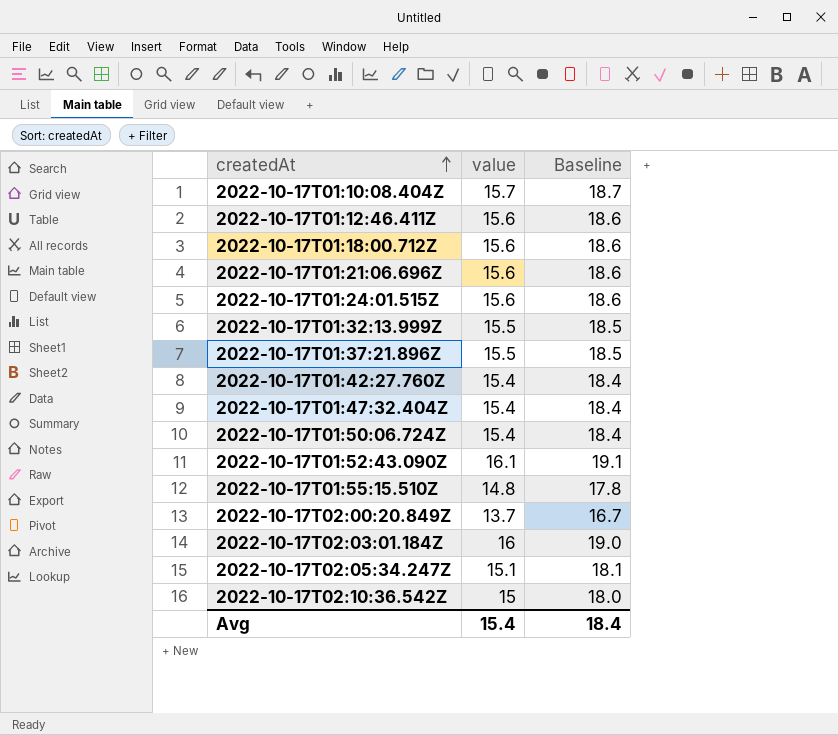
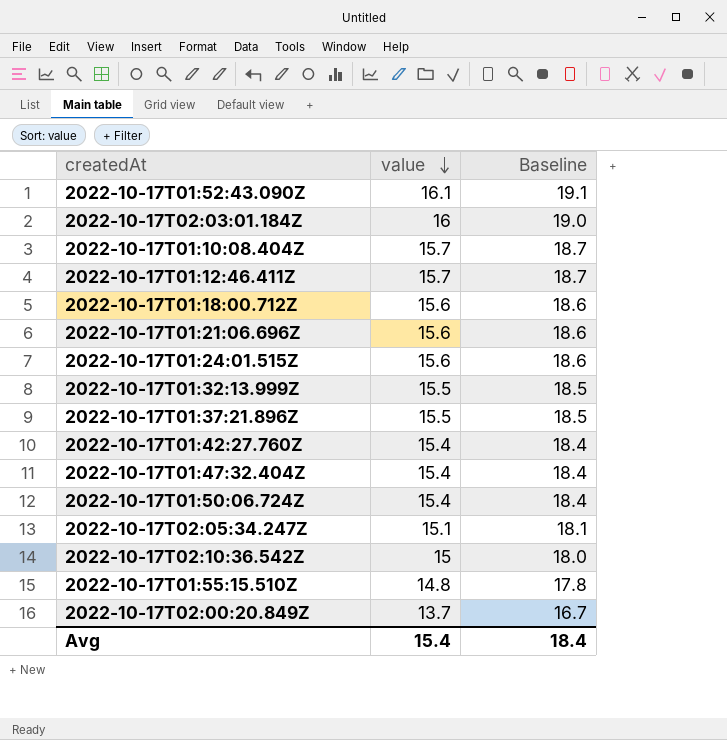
row order: createdAt ascending -> value descending
2022-10-17T01:12:46.411Z | value: 15.6 -> 15.7
2022-10-17T01:12:46.411Z | Baseline: 18.6 -> 18.7

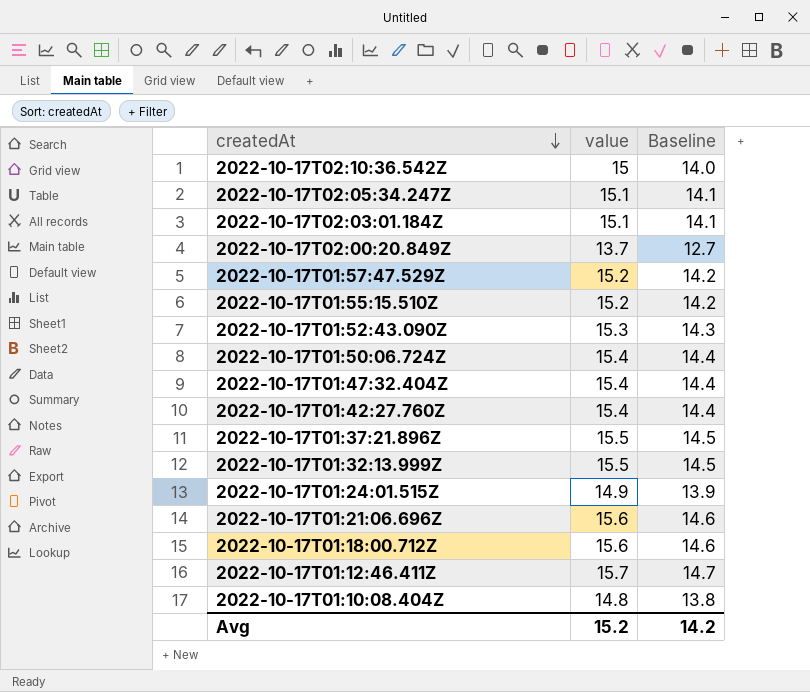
row order: value descending -> createdAt descending
column Baseline | formula: [value] + 3 -> [value] - 1
2022-10-17T02:03:01.184Z | value: 16 -> 15.1
row 2022-10-17T01:57:47.529Z: none -> 15.2 | 14.2
2022-10-17T01:55:15.510Z | value: 14.8 -> 15.2
2022-10-17T01:52:43.090Z | value: 16.1 -> 15.3
2022-10-17T01:24:01.515Z | value: 15.6 -> 14.9
2022-10-17T01:10:08.404Z | value: 15.7 -> 14.8
Avg | value: 15.4 -> 15.2
Avg | Baseline: 18.4 -> 14.2

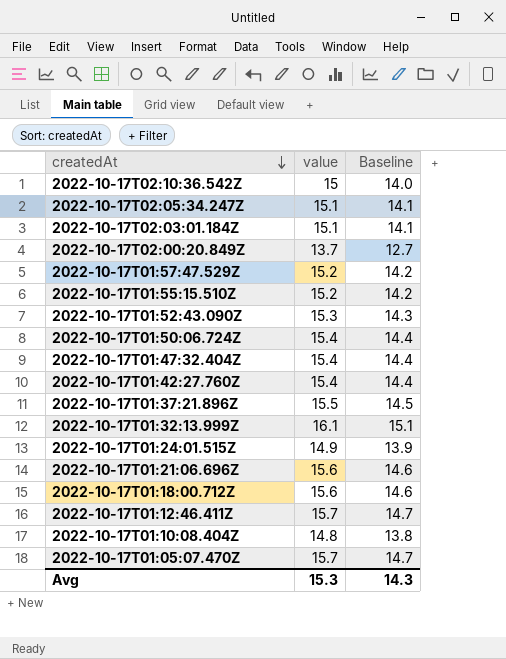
2022-10-17T01:32:13.999Z | value: 15.5 -> 16.1
2022-10-17T01:32:13.999Z | Baseline: 14.5 -> 15.1
row 2022-10-17T01:05:07.470Z: none -> 15.7 | 14.7
Avg | value: 15.2 -> 15.3
Avg | Baseline: 14.2 -> 14.3

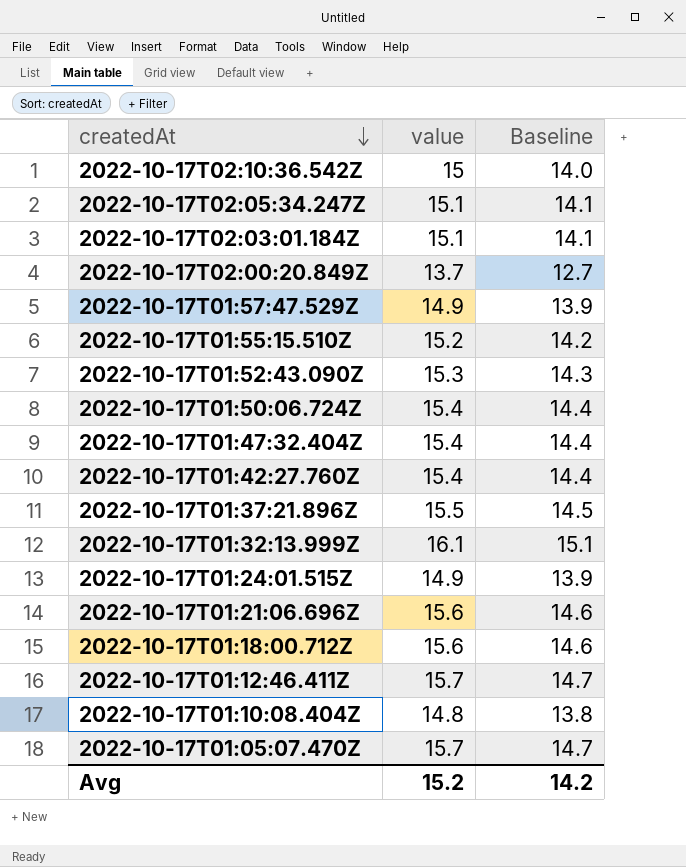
2022-10-17T01:57:47.529Z | value: 15.2 -> 14.9
2022-10-17T01:57:47.529Z | Baseline: 14.2 -> 13.9
Avg | value: 15.3 -> 15.2
Avg | Baseline: 14.3 -> 14.2

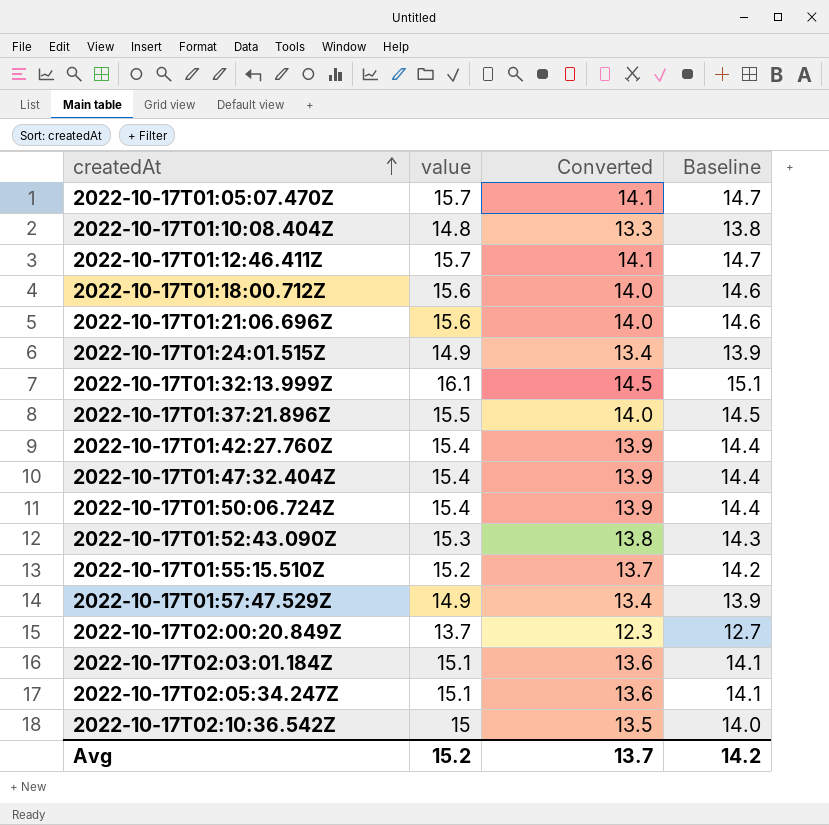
row order: createdAt descending -> createdAt ascending
column Converted | formula: none -> [value] * 0.9

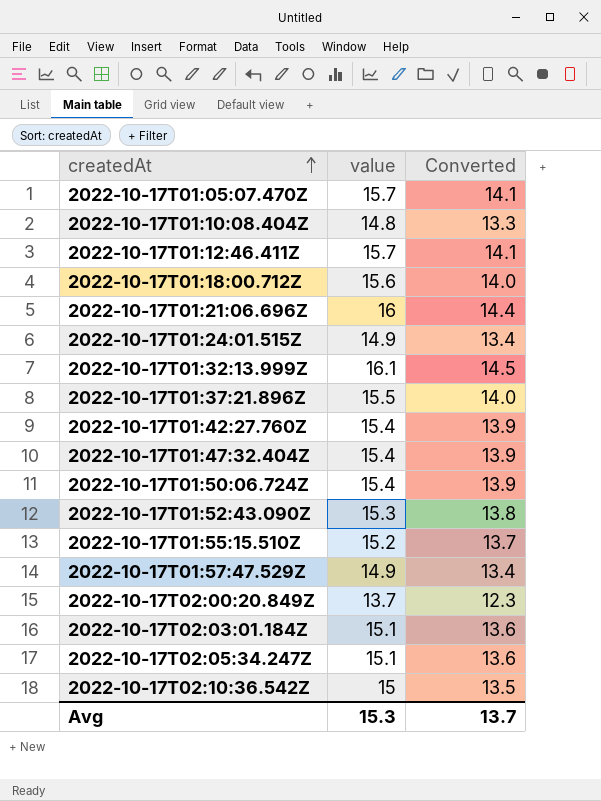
column Baseline | formula: [value] - 1 -> none
2022-10-17T01:21:06.696Z | value: 15.6 -> 16
2022-10-17T01:21:06.696Z | Converted: 14.0 -> 14.4
Avg | value: 15.2 -> 15.3

